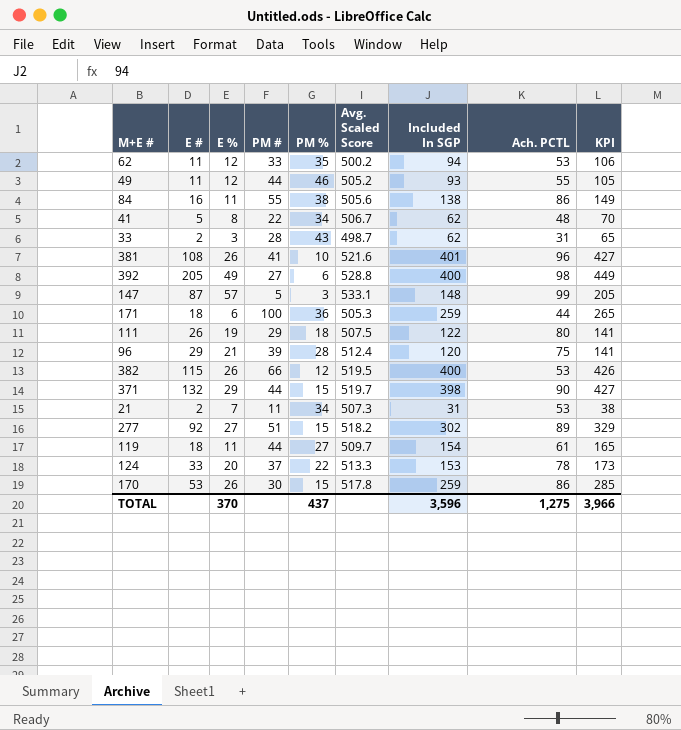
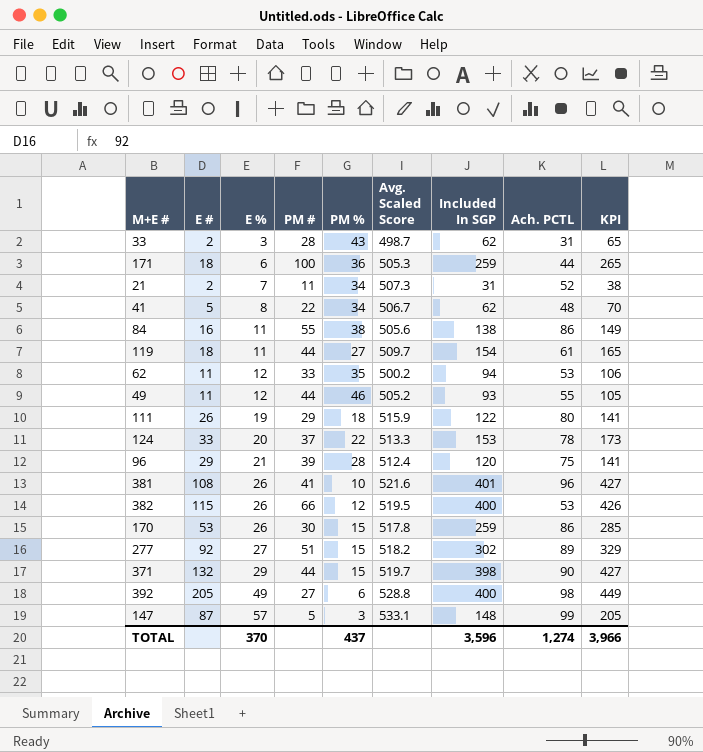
row order: none -> E % ascending
21 | Ach. PCTL: 53 -> 52
111 | Avg. Scaled Score: 507.5 -> 515.9
TOTAL | Ach. PCTL: 1,275 -> 1,274

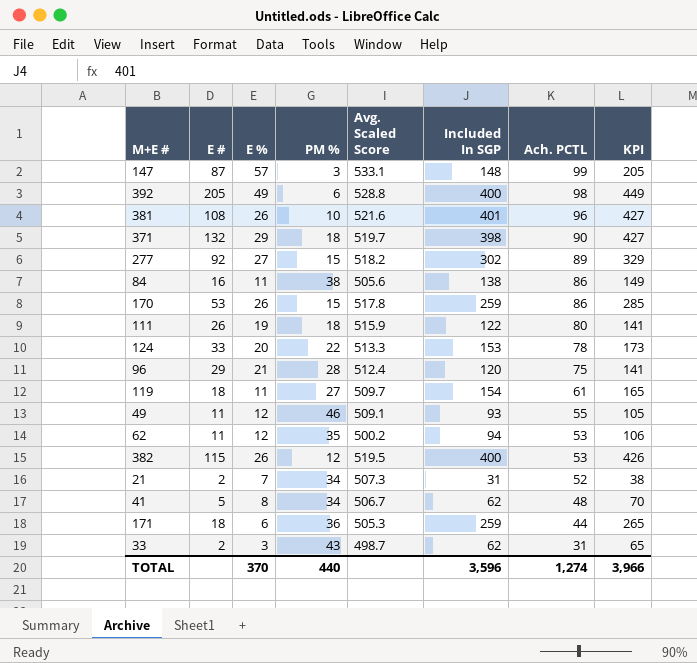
row order: E % ascending -> Ach. PCTL descending
column PM # | position: 4 -> none
371 | PM %: 15 -> 18
49 | Avg. Scaled Score: 505.2 -> 509.1
TOTAL | PM %: 437 -> 440

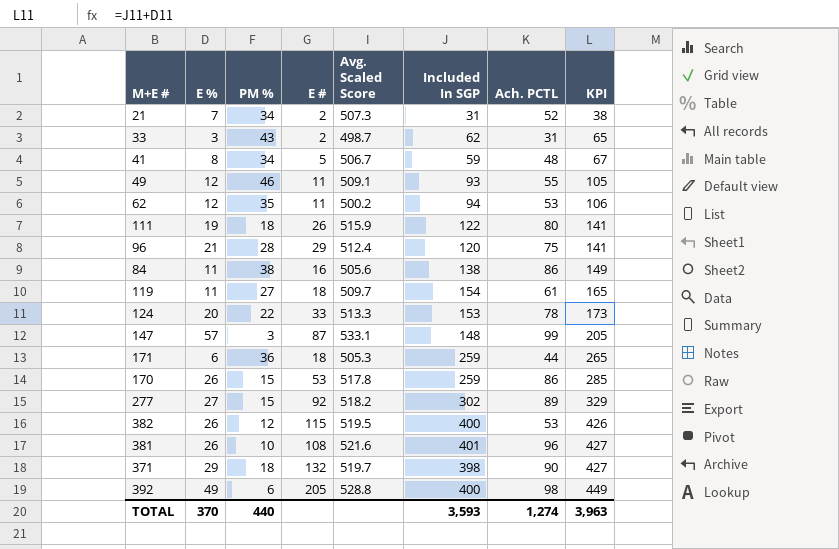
row order: Ach. PCTL descending -> KPI ascending
column E # | position: 2 -> 4
41 | Included In SGP: 62 -> 59
41 | KPI: 70 -> 67
TOTAL | Included In SGP: 3,596 -> 3,593
TOTAL | KPI: 3,966 -> 3,963

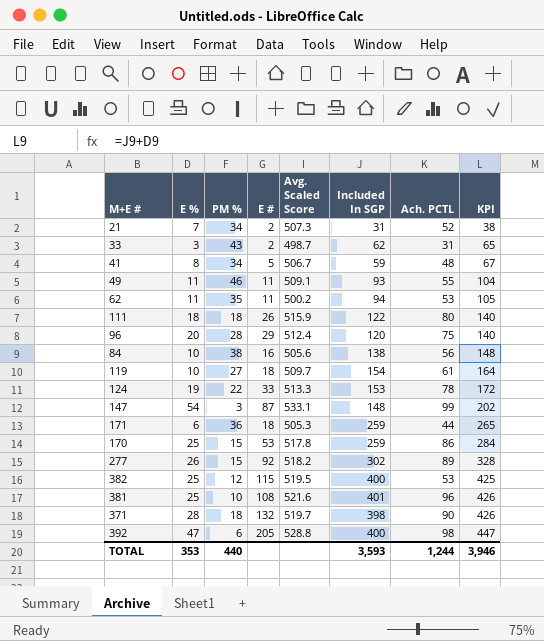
49 | E %: 12 -> 11
49 | KPI: 105 -> 104
62 | E %: 12 -> 11
62 | KPI: 106 -> 105
111 | E %: 19 -> 18
111 | KPI: 141 -> 140
96 | E %: 21 -> 20
96 | KPI: 141 -> 140
84 | E %: 11 -> 10
84 | Ach. PCTL: 86 -> 56
84 | KPI: 149 -> 148
119 | E %: 11 -> 10
119 | KPI: 165 -> 164
124 | E %: 20 -> 19
124 | KPI: 173 -> 172
147 | E %: 57 -> 54
147 | KPI: 205 -> 202
170 | E %: 26 -> 25
170 | KPI: 285 -> 284
277 | E %: 27 -> 26
277 | KPI: 329 -> 328
382 | E %: 26 -> 25
382 | KPI: 426 -> 425
381 | E %: 26 -> 25
381 | KPI: 427 -> 426
371 | E %: 29 -> 28
371 | KPI: 427 -> 426
392 | E %: 49 -> 47
392 | KPI: 449 -> 447
TOTAL | E %: 370 -> 353
TOTAL | Ach. PCTL: 1,274 -> 1,244
TOTAL | KPI: 3,963 -> 3,946

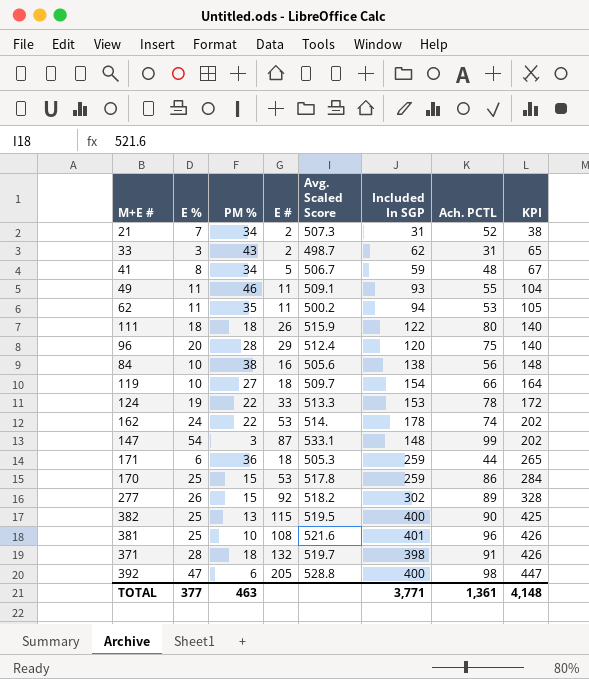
119 | Ach. PCTL: 61 -> 66
row 162: none -> 24 | 22 | 53 | 514. | 178 | 74 | 202
382 | PM %: 12 -> 13
382 | Ach. PCTL: 53 -> 90
371 | Ach. PCTL: 90 -> 91
TOTAL | E %: 353 -> 377
TOTAL | PM %: 440 -> 463
TOTAL | Included In SGP: 3,593 -> 3,771
TOTAL | Ach. PCTL: 1,244 -> 1,361
TOTAL | KPI: 3,946 -> 4,148

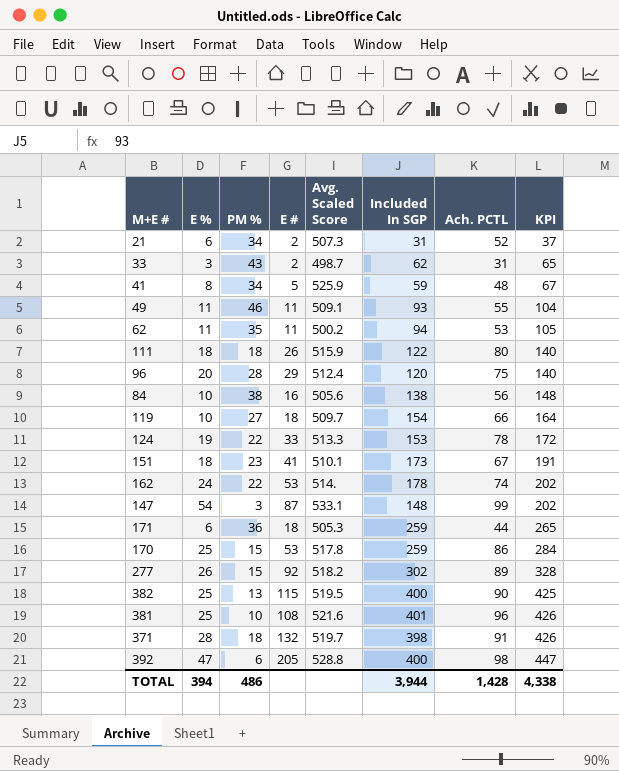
21 | E %: 7 -> 6
21 | KPI: 38 -> 37
41 | Avg. Scaled Score: 506.7 -> 525.9
row 151: none -> 18 | 23 | 41 | 510.1 | 173 | 67 | 191
TOTAL | E %: 377 -> 394
TOTAL | PM %: 463 -> 486
TOTAL | Included In SGP: 3,771 -> 3,944
TOTAL | Ach. PCTL: 1,361 -> 1,428
TOTAL | KPI: 4,148 -> 4,338

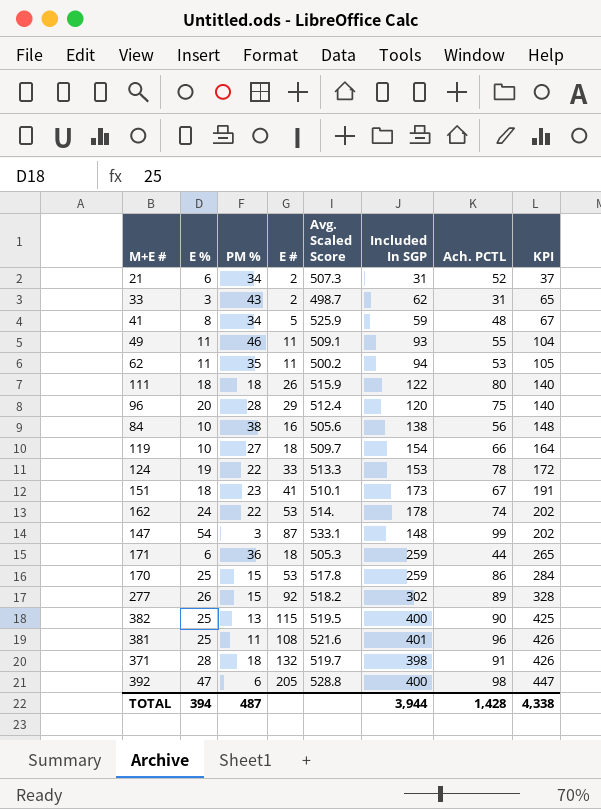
381 | PM %: 10 -> 11
TOTAL | PM %: 486 -> 487

